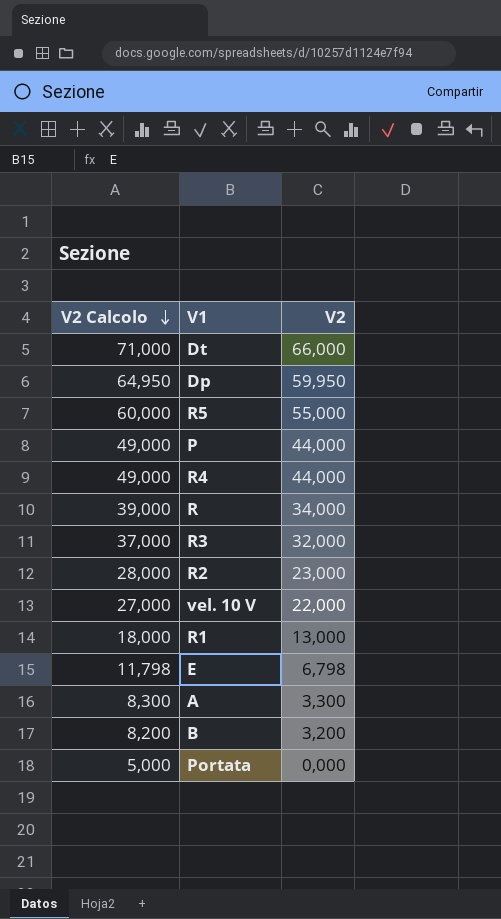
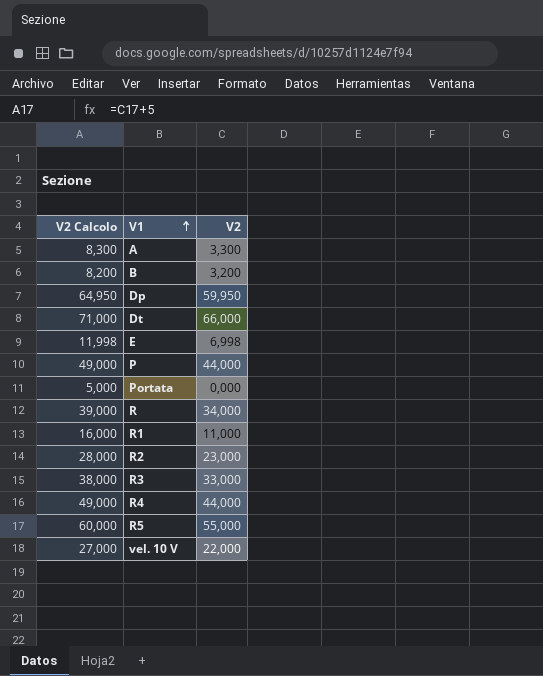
row order: V2 Calcolo descending -> V1 ascending
E | V2 Calcolo: 11,798 -> 11,998
E | V2: 6,798 -> 6,998
R1 | V2 Calcolo: 18,000 -> 16,000
R1 | V2: 13,000 -> 11,000
R3 | V2 Calcolo: 37,000 -> 38,000
R3 | V2: 32,000 -> 33,000

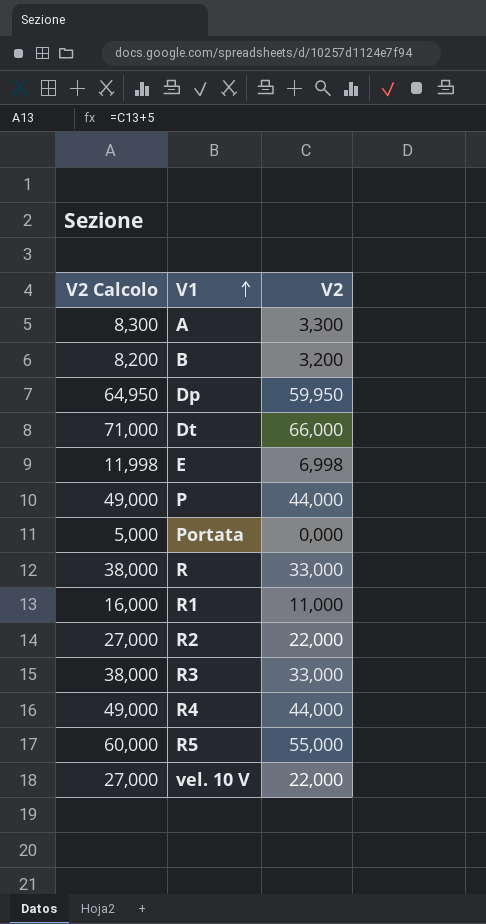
R | V2 Calcolo: 39,000 -> 38,000
R | V2: 34,000 -> 33,000
R2 | V2 Calcolo: 28,000 -> 27,000
R2 | V2: 23,000 -> 22,000

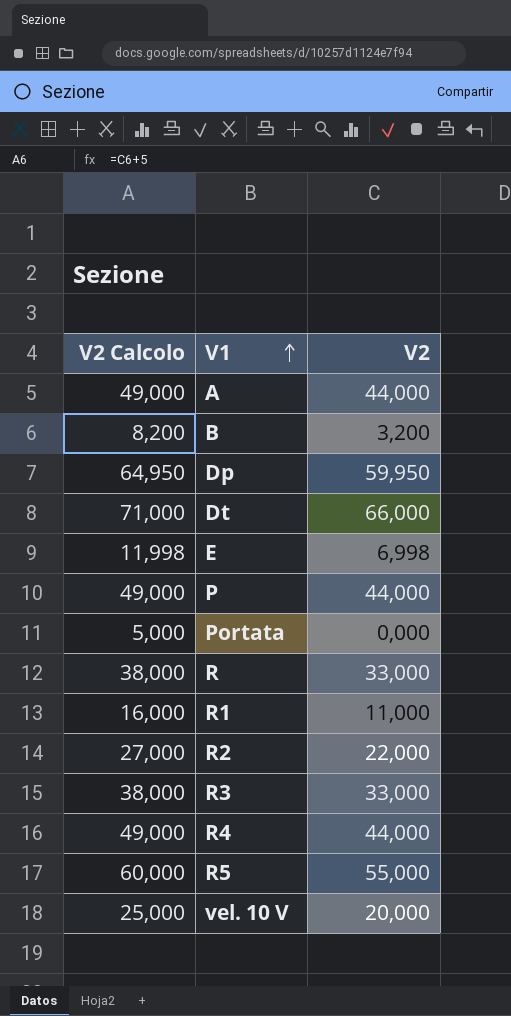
A | V2 Calcolo: 8,300 -> 49,000
A | V2: 3,300 -> 44,000
vel. 10 V | V2 Calcolo: 27,000 -> 25,000
vel. 10 V | V2: 22,000 -> 20,000

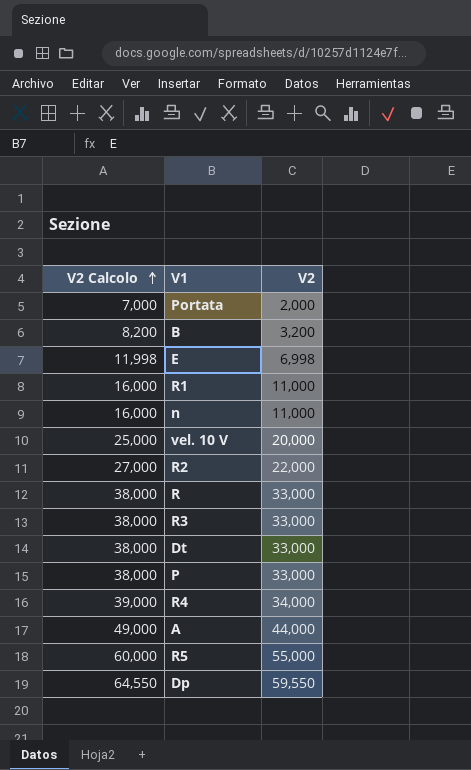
row order: V1 ascending -> V2 Calcolo ascending
Portata | V2 Calcolo: 5,000 -> 7,000
Portata | V2: 0,000 -> 2,000
row n: none -> 16,000 | 11,000
Dt | V2 Calcolo: 71,000 -> 38,000
Dt | V2: 66,000 -> 33,000
P | V2 Calcolo: 49,000 -> 38,000
P | V2: 44,000 -> 33,000
R4 | V2 Calcolo: 49,000 -> 39,000
R4 | V2: 44,000 -> 34,000
Dp | V2 Calcolo: 64,950 -> 64,550
Dp | V2: 59,950 -> 59,550

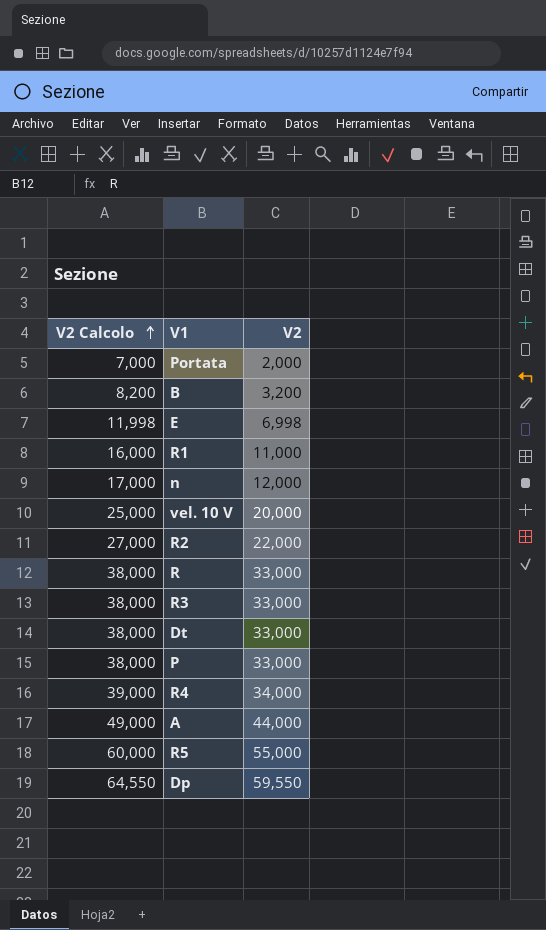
n | V2 Calcolo: 16,000 -> 17,000
n | V2: 11,000 -> 12,000

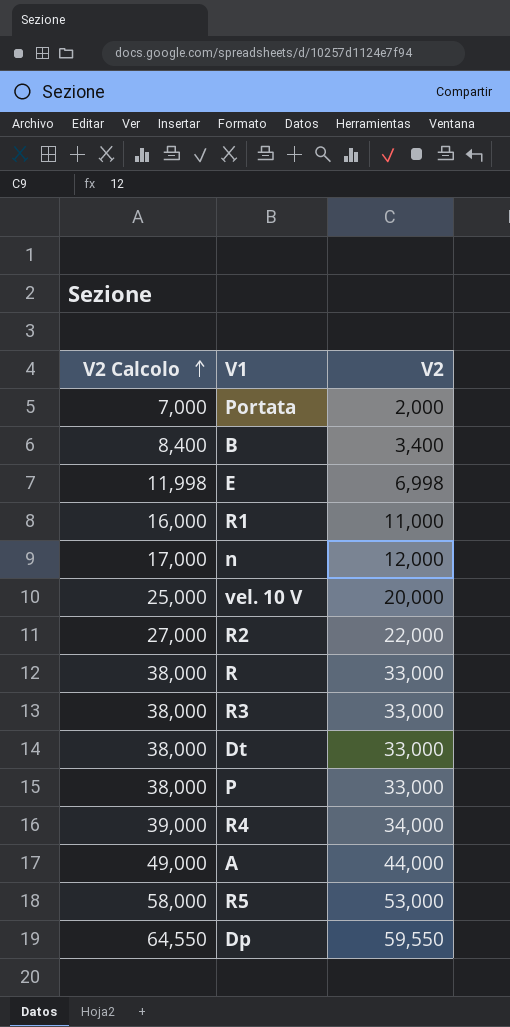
B | V2 Calcolo: 8,200 -> 8,400
B | V2: 3,200 -> 3,400
R5 | V2 Calcolo: 60,000 -> 58,000
R5 | V2: 55,000 -> 53,000

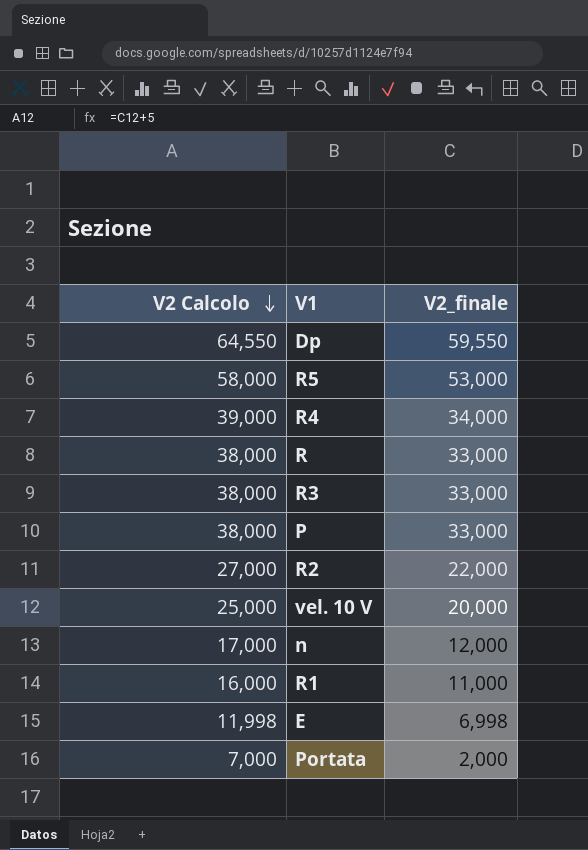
row order: V2 Calcolo ascending -> V2 Calcolo descending
column name: V2 -> V2_finale
row B: 8,400 | 3,400 -> none
row Dt: 38,000 | 33,000 -> none
row A: 49,000 | 44,000 -> none

